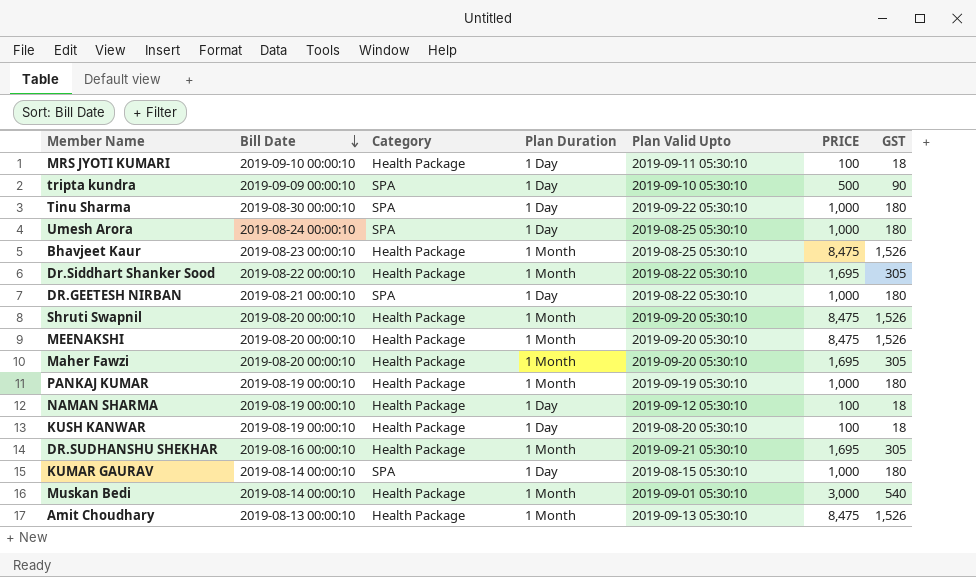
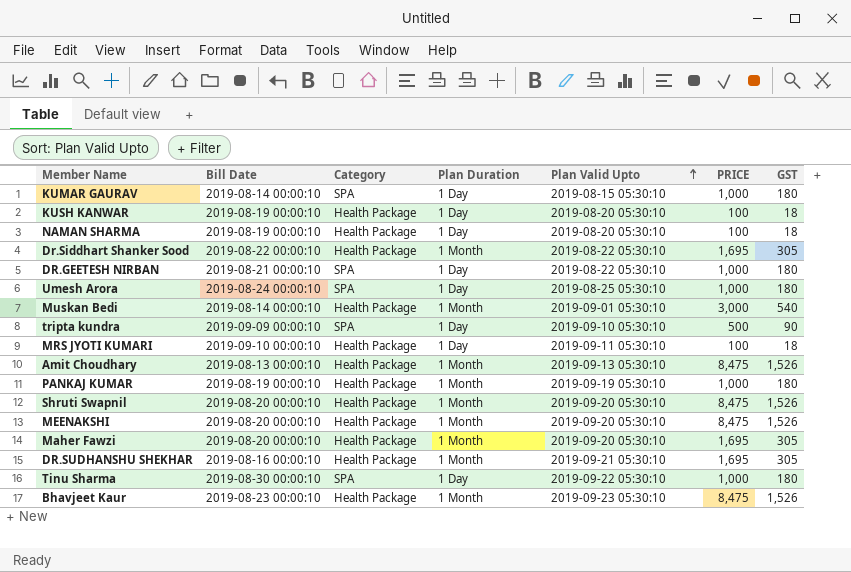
row order: Bill Date descending -> Plan Valid Upto ascending
NAMAN SHARMA | Plan Valid Upto: 2019-09-12 05:30:10 -> 2019-08-20 05:30:10
Bhavjeet Kaur | Plan Valid Upto: 2019-08-25 05:30:10 -> 2019-09-23 05:30:10

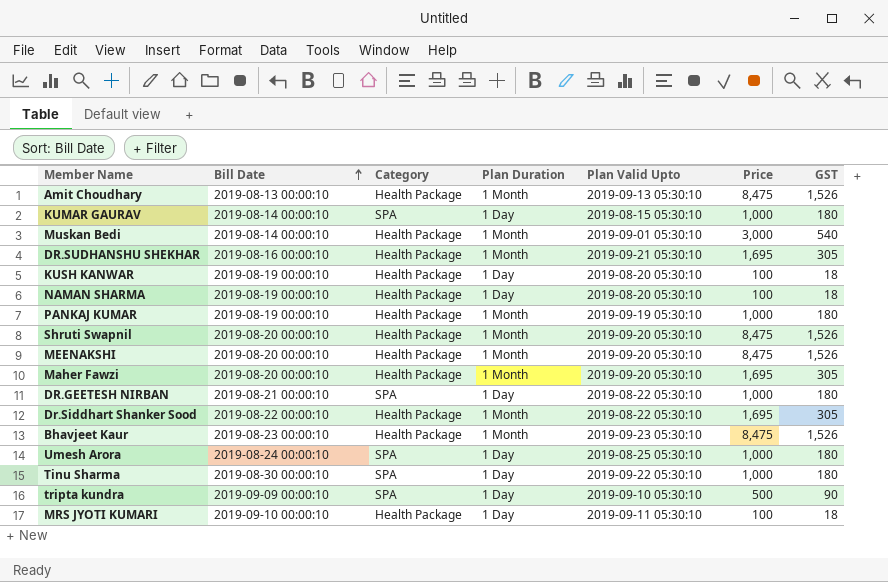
row order: Plan Valid Upto ascending -> Bill Date ascending
column name: PRICE -> Price

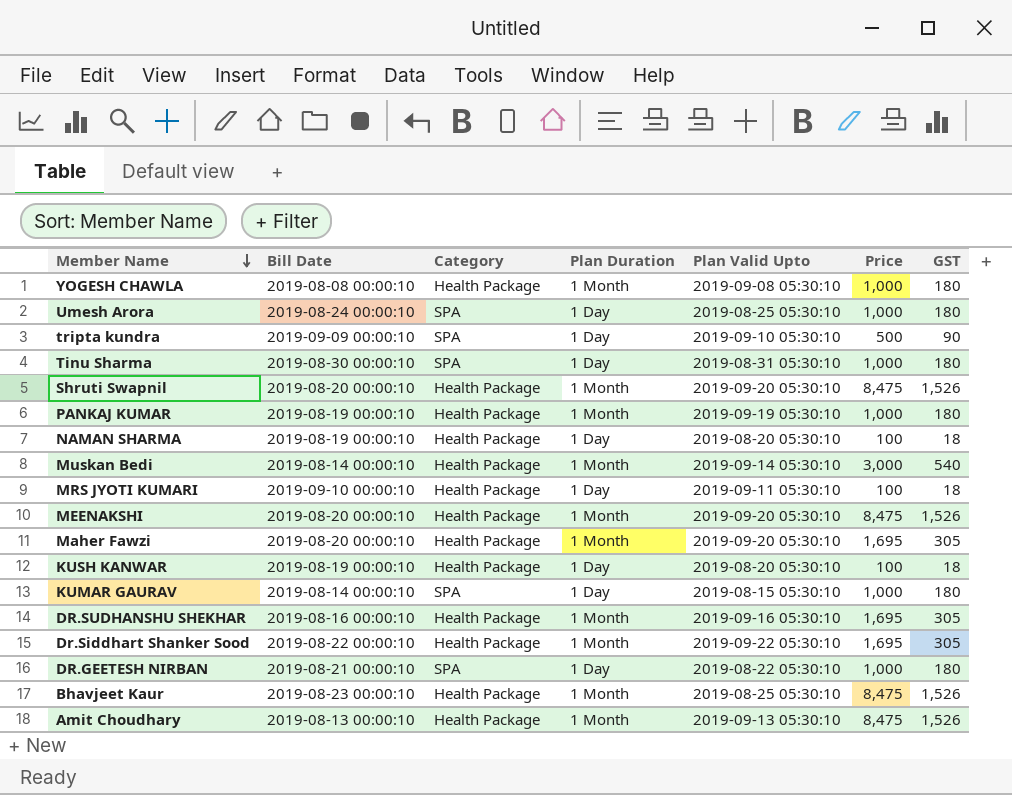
row order: Bill Date ascending -> Member Name descending
row YOGESH CHAWLA: none -> 2019-08-08 00:00:10 | Health Package | 1 Month | 2019-09-08 05:30:10 | 1,000 | 180
Tinu Sharma | Plan Valid Upto: 2019-09-22 05:30:10 -> 2019-08-31 05:30:10
Muskan Bedi | Plan Valid Upto: 2019-09-01 05:30:10 -> 2019-09-14 05:30:10
DR.SUDHANSHU SHEKHAR | Plan Valid Upto: 2019-09-21 05:30:10 -> 2019-09-16 05:30:10
Dr.Siddhart Shanker Sood | Plan Valid Upto: 2019-08-22 05:30:10 -> 2019-09-22 05:30:10
Bhavjeet Kaur | Plan Valid Upto: 2019-09-23 05:30:10 -> 2019-08-25 05:30:10

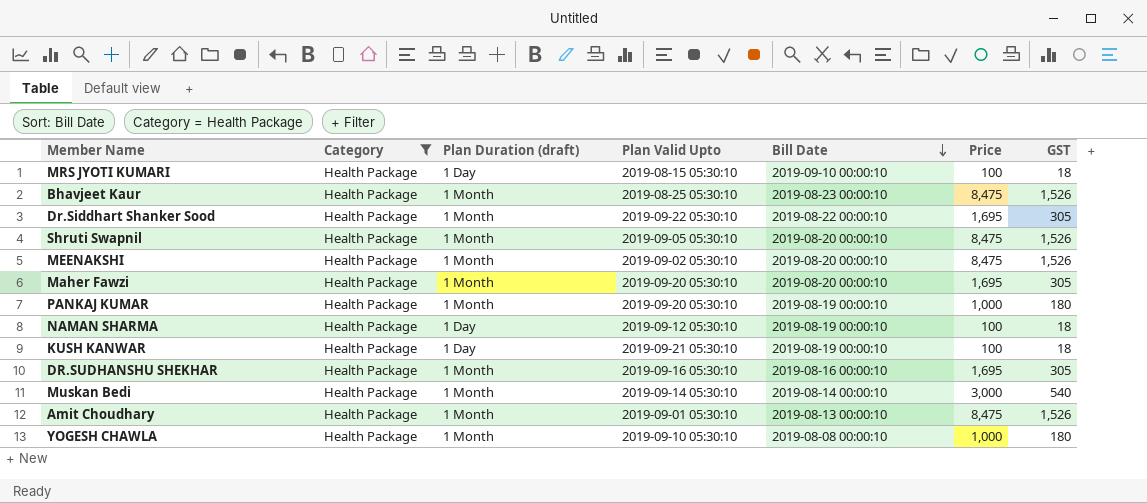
filter: none -> Category = Health Package
row order: Member Name descending -> Bill Date descending
column name: Plan Duration -> Plan Duration (draft)
column Bill Date | position: 2 -> 5
MRS JYOTI KUMARI | Plan Valid Upto: 2019-09-11 05:30:10 -> 2019-08-15 05:30:10
Shruti Swapnil | Plan Valid Upto: 2019-09-20 05:30:10 -> 2019-09-05 05:30:10
MEENAKSHI | Plan Valid Upto: 2019-09-20 05:30:10 -> 2019-09-02 05:30:10
PANKAJ KUMAR | Plan Valid Upto: 2019-09-19 05:30:10 -> 2019-09-20 05:30:10
NAMAN SHARMA | Plan Valid Upto: 2019-08-20 05:30:10 -> 2019-09-12 05:30:10
KUSH KANWAR | Plan Valid Upto: 2019-08-20 05:30:10 -> 2019-09-21 05:30:10
Amit Choudhary | Plan Valid Upto: 2019-09-13 05:30:10 -> 2019-09-01 05:30:10
YOGESH CHAWLA | Plan Valid Upto: 2019-09-08 05:30:10 -> 2019-09-10 05:30:10

